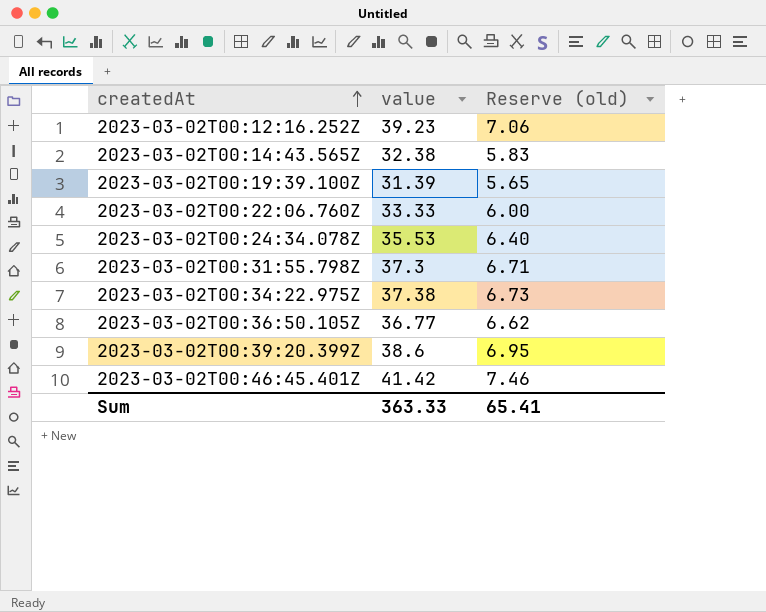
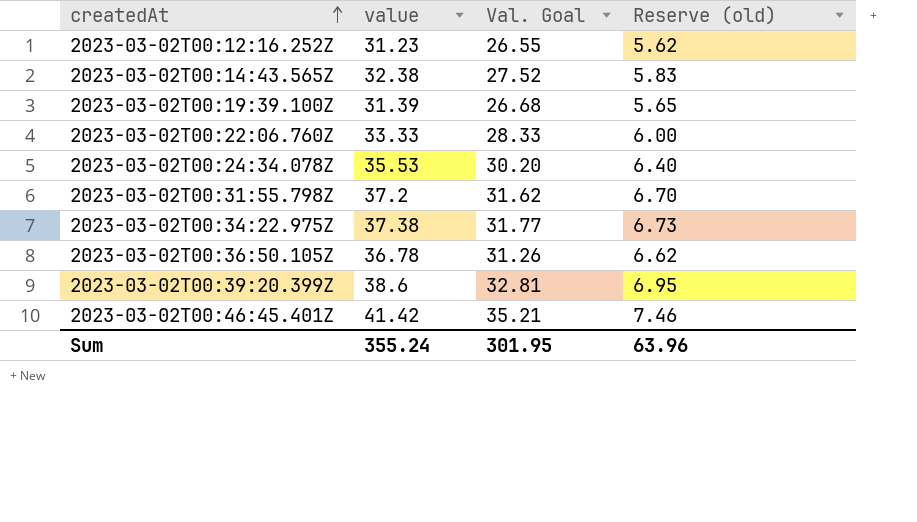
column Val. Goal | formula: none -> [value] * 0.85
2023-03-02T00:12:16.252Z | value: 39.23 -> 31.23
2023-03-02T00:12:16.252Z | Reserve (old): 7.06 -> 5.62
2023-03-02T00:31:55.798Z | value: 37.3 -> 37.2
2023-03-02T00:31:55.798Z | Reserve (old): 6.71 -> 6.70
2023-03-02T00:36:50.105Z | value: 36.77 -> 36.78
Sum | value: 363.33 -> 355.24
Sum | Reserve (old): 65.41 -> 63.96

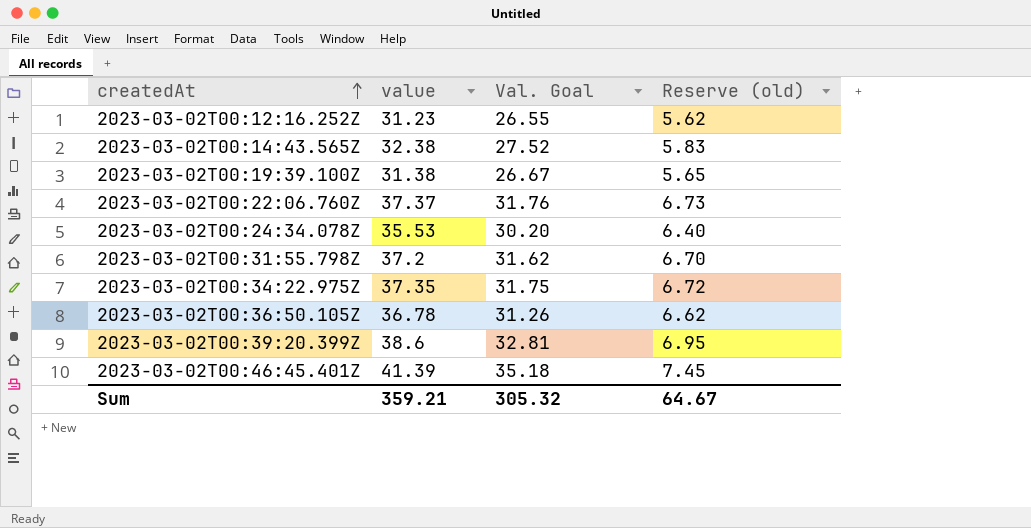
2023-03-02T00:19:39.100Z | value: 31.39 -> 31.38
2023-03-02T00:19:39.100Z | Val. Goal: 26.68 -> 26.67
2023-03-02T00:22:06.760Z | value: 33.33 -> 37.37
2023-03-02T00:22:06.760Z | Val. Goal: 28.33 -> 31.76
2023-03-02T00:22:06.760Z | Reserve (old): 6.00 -> 6.73
2023-03-02T00:34:22.975Z | value: 37.38 -> 37.35
2023-03-02T00:34:22.975Z | Val. Goal: 31.77 -> 31.75
2023-03-02T00:34:22.975Z | Reserve (old): 6.73 -> 6.72
2023-03-02T00:46:45.401Z | value: 41.42 -> 41.39
2023-03-02T00:46:45.401Z | Val. Goal: 35.21 -> 35.18
2023-03-02T00:46:45.401Z | Reserve (old): 7.46 -> 7.45
Sum | value: 355.24 -> 359.21
Sum | Val. Goal: 301.95 -> 305.32
Sum | Reserve (old): 63.96 -> 64.67

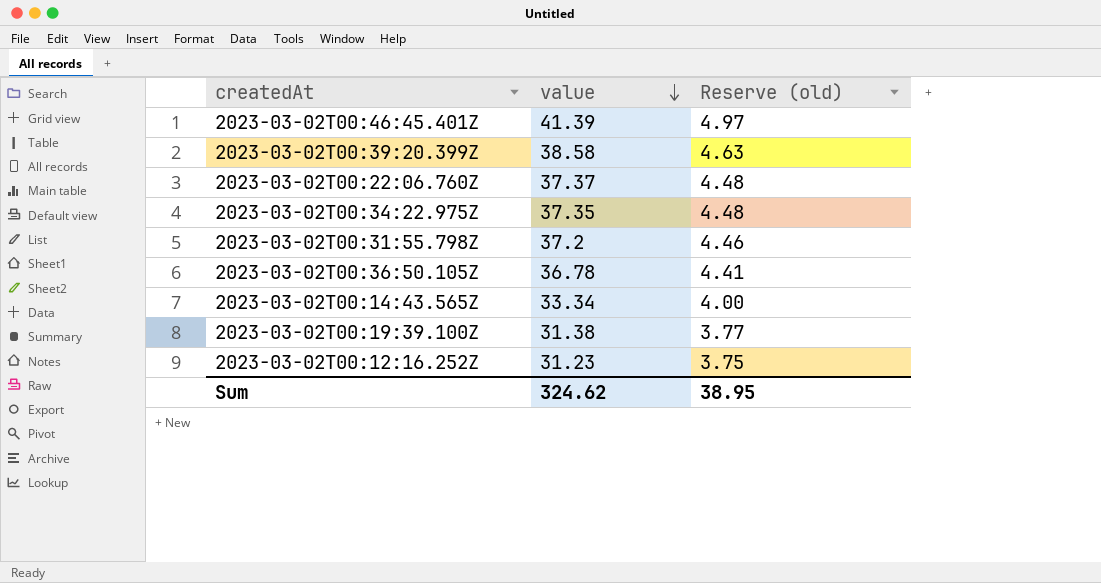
row order: createdAt ascending -> value descending
column Val. Goal | formula: [value] * 0.85 -> none
column Reserve (old) | formula: [value] * 0.18 -> [value] * 0.12
row 2023-03-02T00:24:34.078Z: 35.53 | 30.20 | 6.40 -> none
2023-03-02T00:39:20.399Z | value: 38.6 -> 38.58
2023-03-02T00:14:43.565Z | value: 32.38 -> 33.34
Sum | value: 359.21 -> 324.62
Sum | Reserve (old): 64.67 -> 38.95

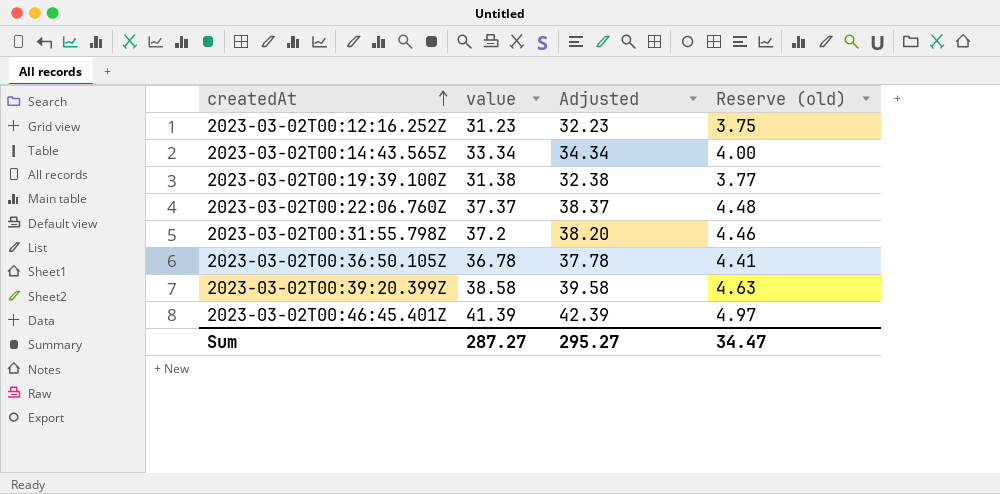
row order: value descending -> createdAt ascending
column Adjusted | formula: none -> [value] + 1
row 2023-03-02T00:34:22.975Z: 37.35 | 4.48 -> none
Sum | value: 324.62 -> 287.27
Sum | Reserve (old): 38.95 -> 34.47

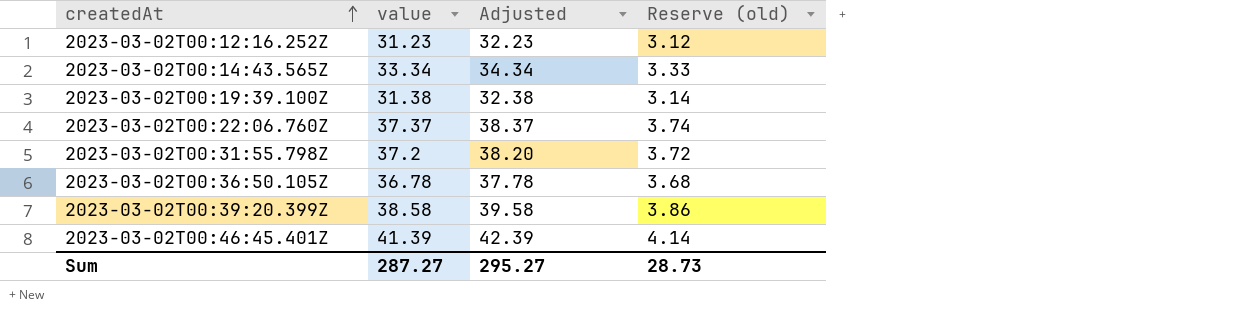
column Reserve (old) | formula: [value] * 0.12 -> [value] * 0.1
Sum | Reserve (old): 34.47 -> 28.73

